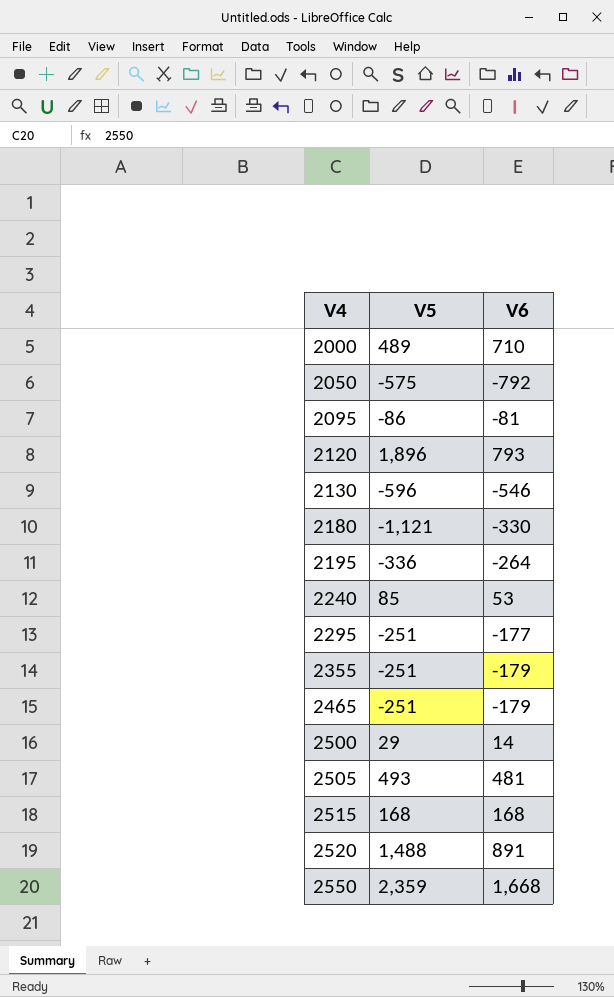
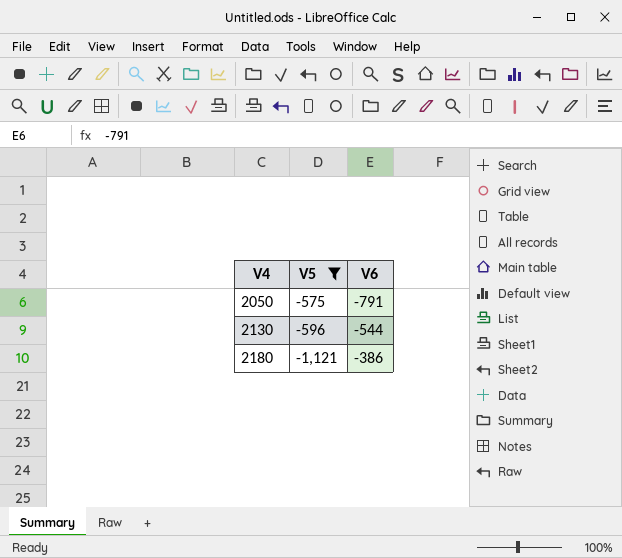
filter: none -> V5 <= -575
2050 | V6: -792 -> -791
2130 | V6: -546 -> -544
2180 | V6: -330 -> -386

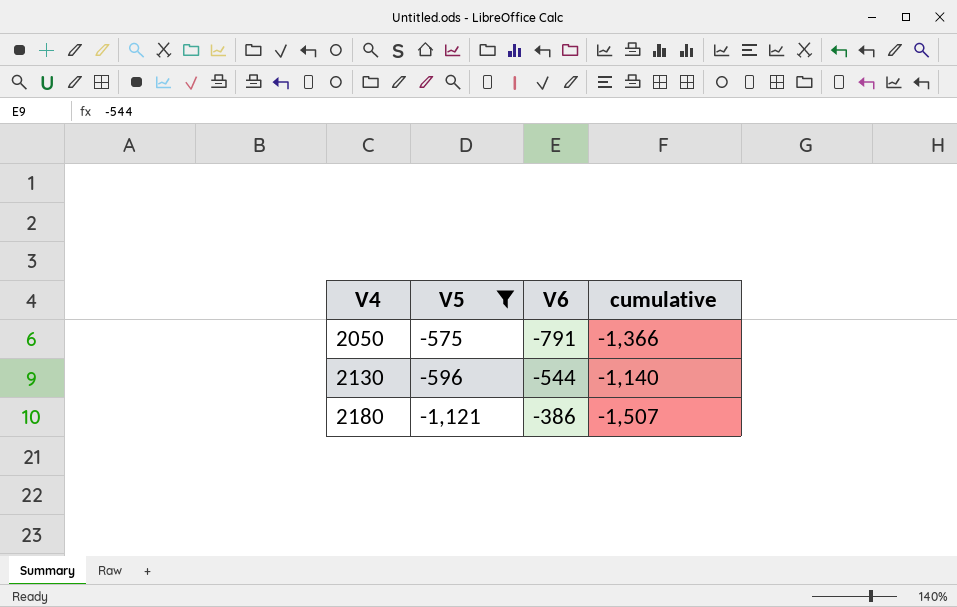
column cumulative | formula: none -> [V5] + [V6]

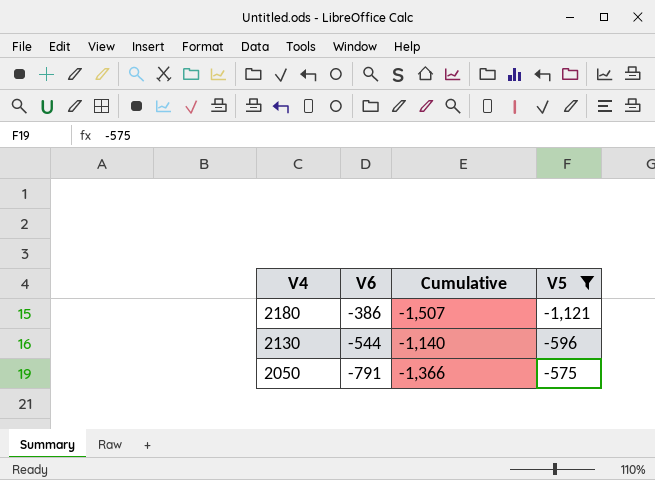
row order: V4 ascending -> V4 descending
column name: cumulative -> Cumulative
column V5 | position: 2 -> 4

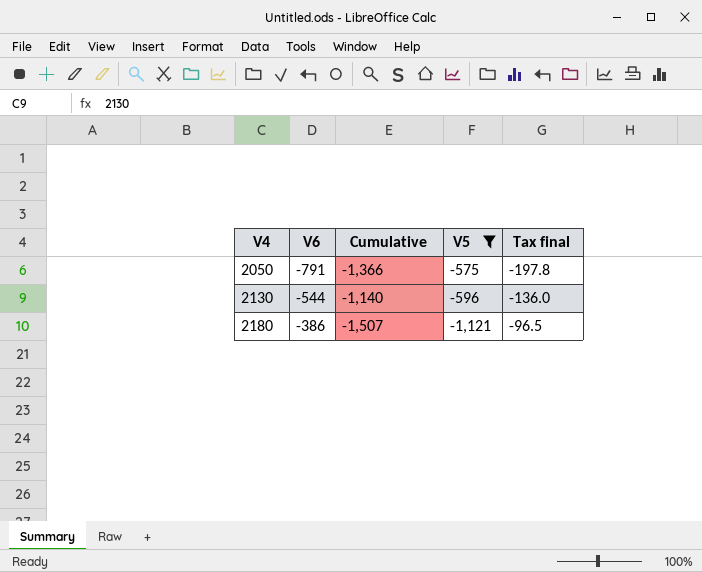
row order: V4 descending -> V4 ascending
column Tax final | formula: none -> [V6] * 0.25

